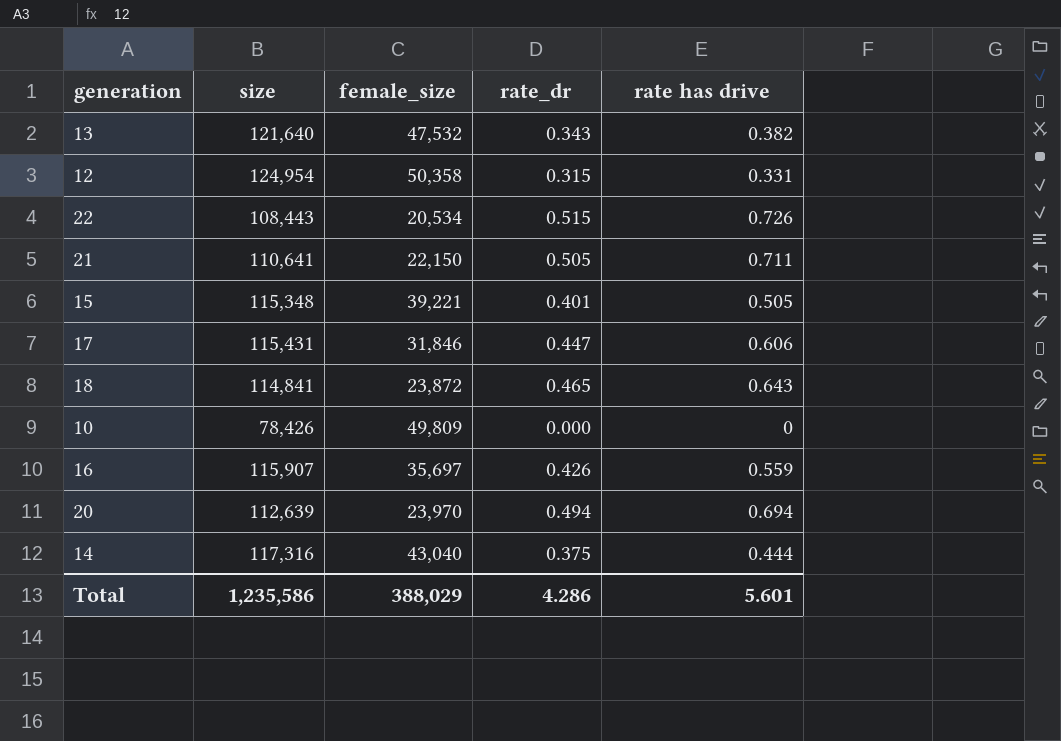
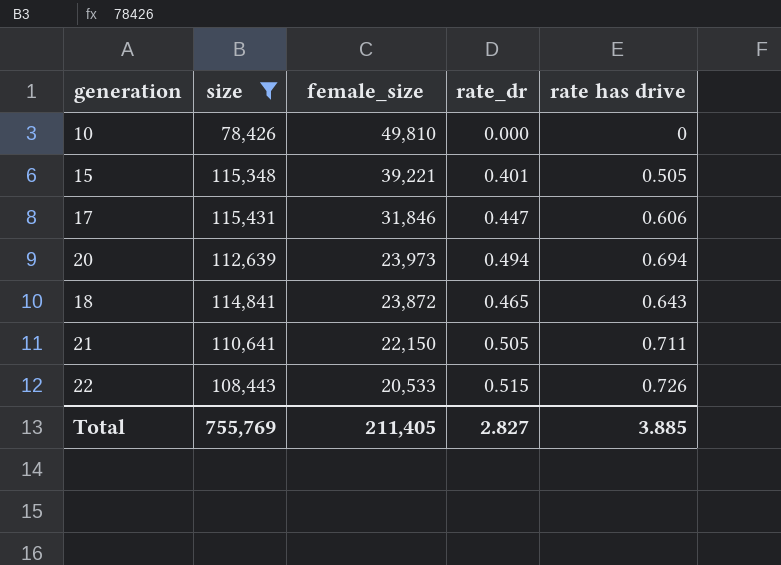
filter: none -> size <= 115,431
row order: none -> female_size descending
10 | female_size: 49,809 -> 49,810
20 | female_size: 23,970 -> 23,973
22 | female_size: 20,534 -> 20,533
Total | size: 1,235,586 -> 755,769
Total | female_size: 388,029 -> 211,405
Total | rate_dr: 4.286 -> 2.827
Total | rate has drive: 5.601 -> 3.885

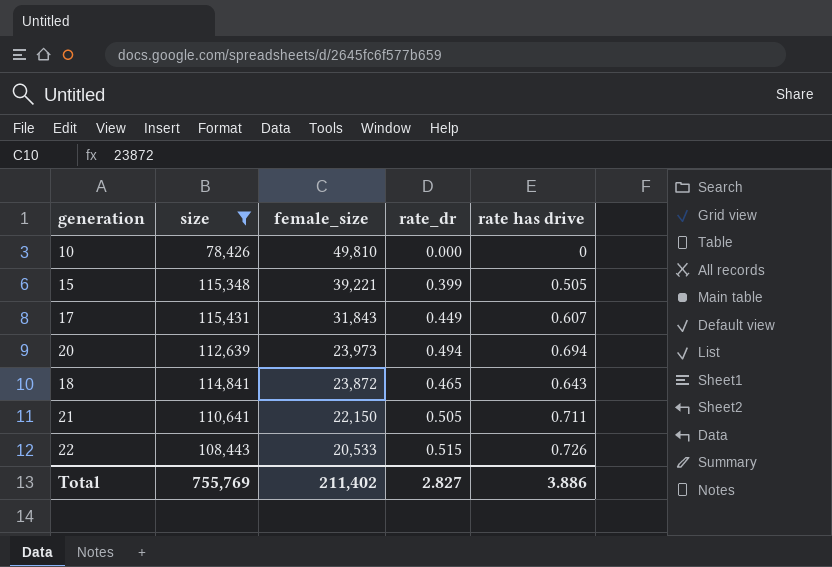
15 | rate_dr: 0.401 -> 0.399
17 | female_size: 31,846 -> 31,843
17 | rate_dr: 0.447 -> 0.449
17 | rate has drive: 0.606 -> 0.607
Total | female_size: 211,405 -> 211,402
Total | rate has drive: 3.885 -> 3.886

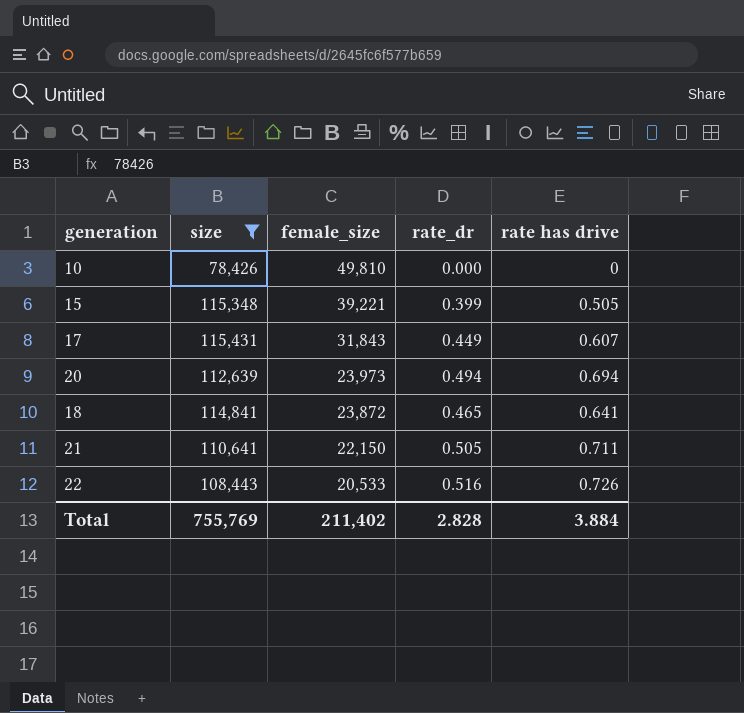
18 | rate has drive: 0.643 -> 0.641
22 | rate_dr: 0.515 -> 0.516
Total | rate_dr: 2.827 -> 2.828
Total | rate has drive: 3.886 -> 3.884

